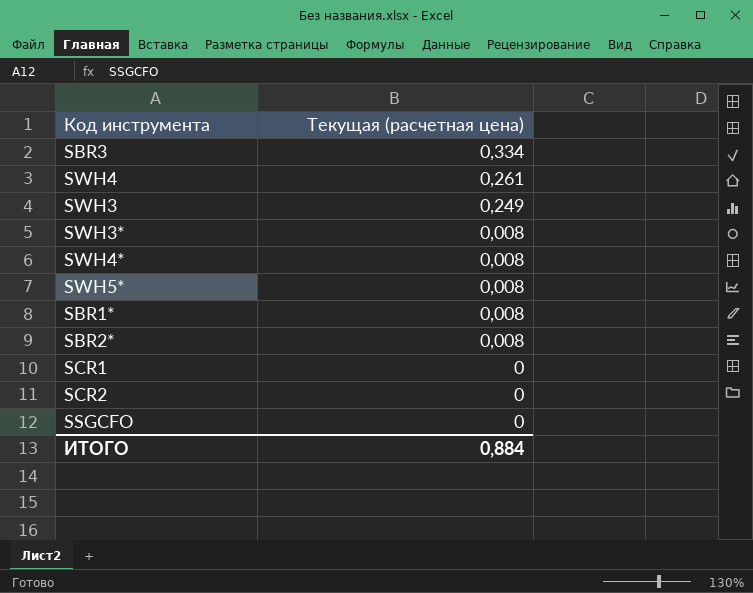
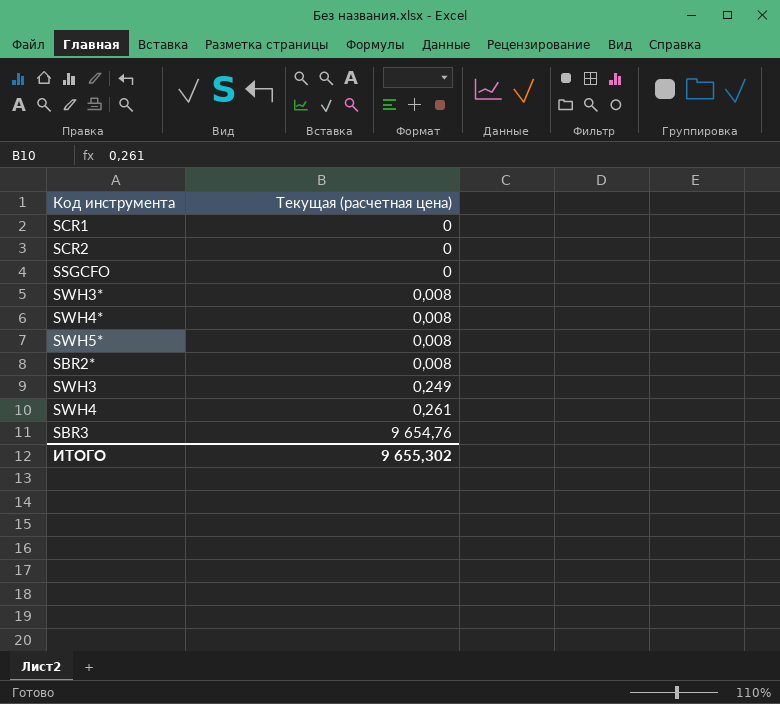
row order: Текущая (расчетная цена) descending -> Текущая (расчетная цена) ascending
row SBR1*: 0,008 -> none
SBR3 | Текущая (расчетная цена): 0,334 -> 9 654,76
ИТОГО | Текущая (расчетная цена): 0,884 -> 9 655,302

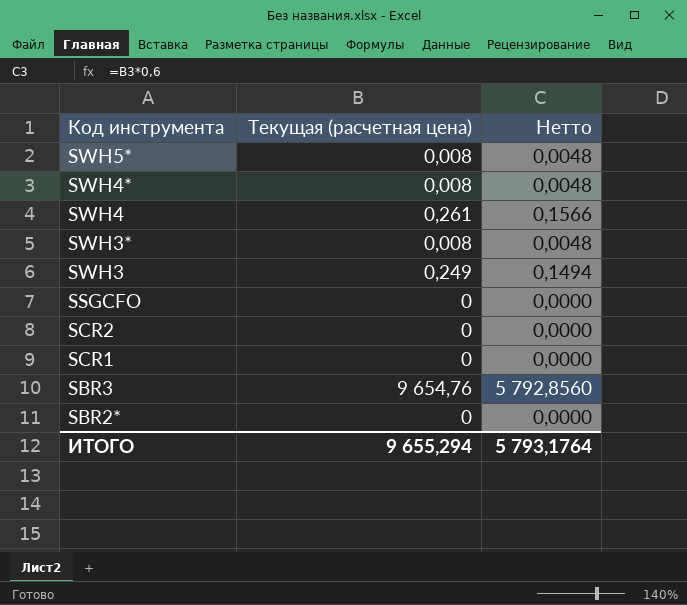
row order: Текущая (расчетная цена) ascending -> Код инструмента descending
column Нетто | formula: none -> [Текущая (расчетная цена)] * 0,6
SBR2* | Текущая (расчетная цена): 0,008 -> 0
ИТОГО | Текущая (расчетная цена): 9 655,302 -> 9 655,294

